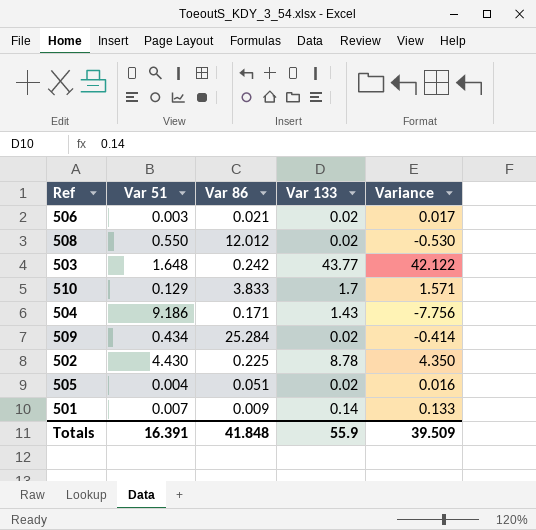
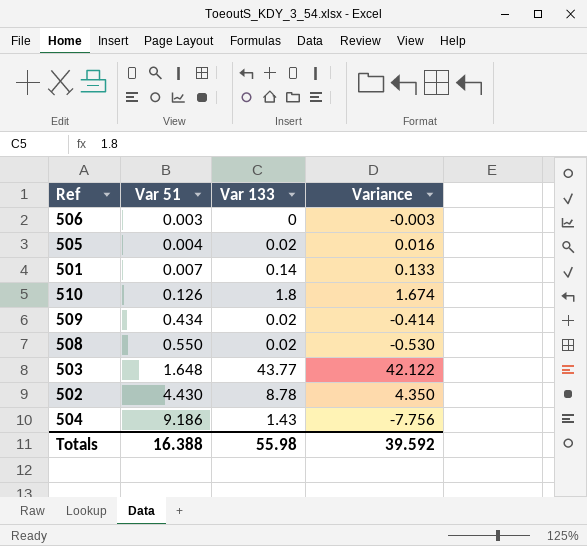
row order: none -> Var 51 ascending
column Var 86 | position: 3 -> none
506 | Var 133: 0.02 -> 0
506 | Variance: 0.017 -> -0.003
510 | Var 51: 0.129 -> 0.126
510 | Var 133: 1.7 -> 1.8
510 | Variance: 1.571 -> 1.674
Totals | Var 51: 16.391 -> 16.388
Totals | Var 133: 55.9 -> 55.98
Totals | Variance: 39.509 -> 39.592

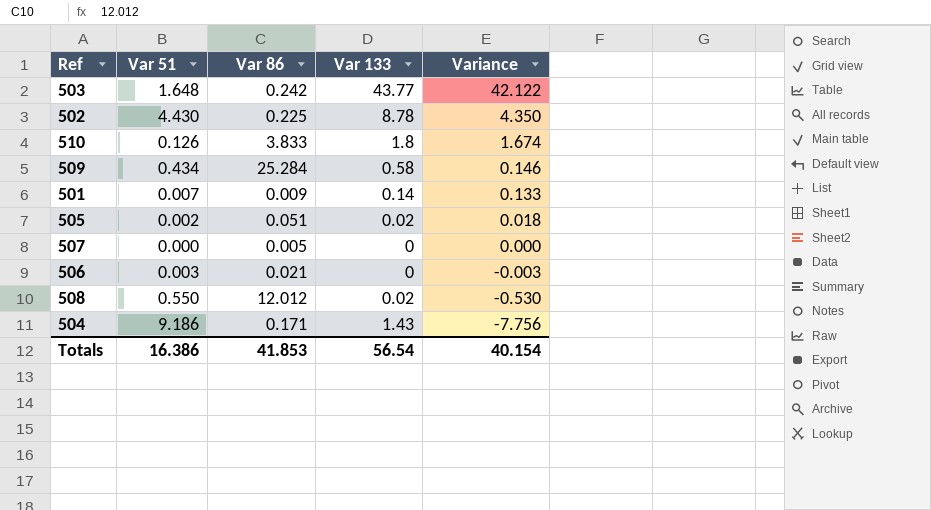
row order: Var 51 ascending -> Variance descending
column Var 86 | position: none -> 3
509 | Var 133: 0.02 -> 0.58
509 | Variance: -0.414 -> 0.146
505 | Var 51: 0.004 -> 0.002
505 | Variance: 0.016 -> 0.018
row 507: none -> 0.000 | 0.005 | 0 | 0.000
Totals | Var 51: 16.388 -> 16.386
Totals | Var 133: 55.98 -> 56.54
Totals | Variance: 39.592 -> 40.154

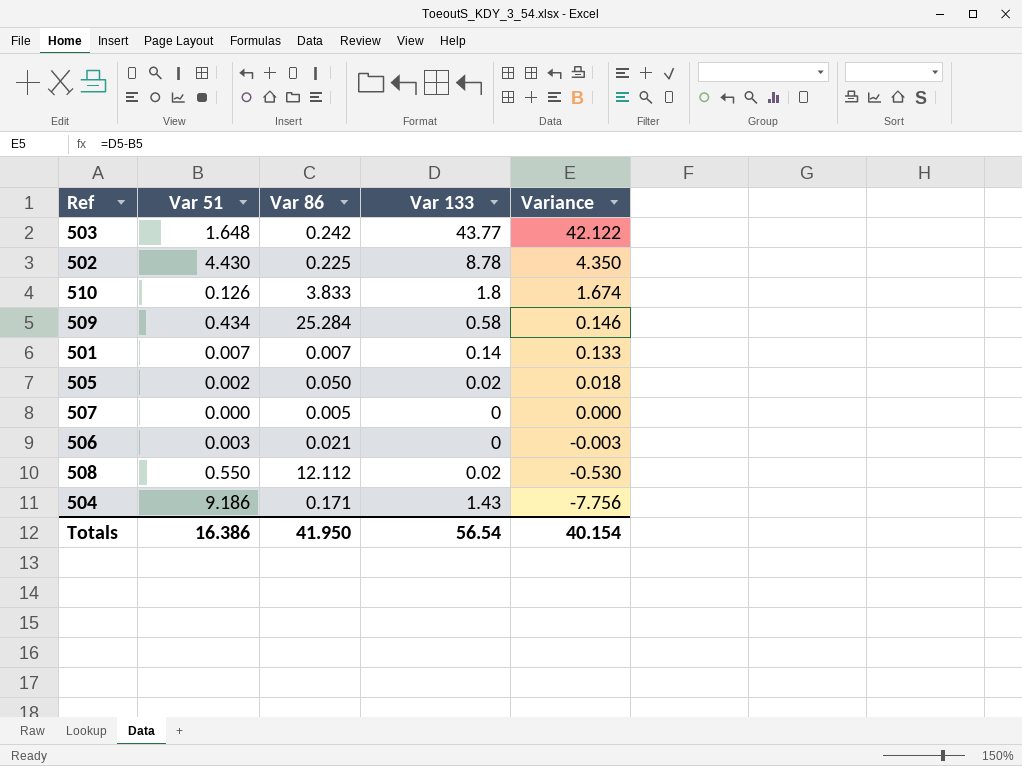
501 | Var 86: 0.009 -> 0.007
505 | Var 86: 0.051 -> 0.050
508 | Var 86: 12.012 -> 12.112
Totals | Var 86: 41.853 -> 41.950

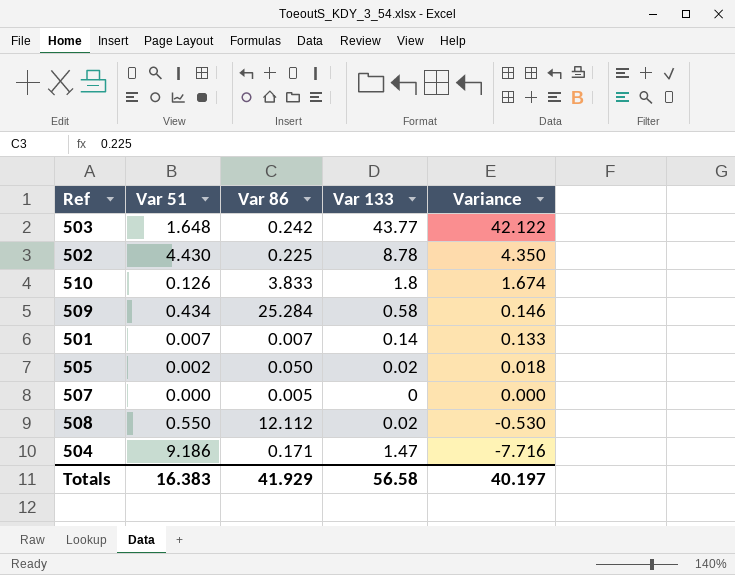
row 506: 0.003 | 0.021 | 0 | -0.003 -> none
504 | Var 133: 1.43 -> 1.47
504 | Variance: -7.756 -> -7.716
Totals | Var 51: 16.386 -> 16.383
Totals | Var 86: 41.950 -> 41.929
Totals | Var 133: 56.54 -> 56.58
Totals | Variance: 40.154 -> 40.197

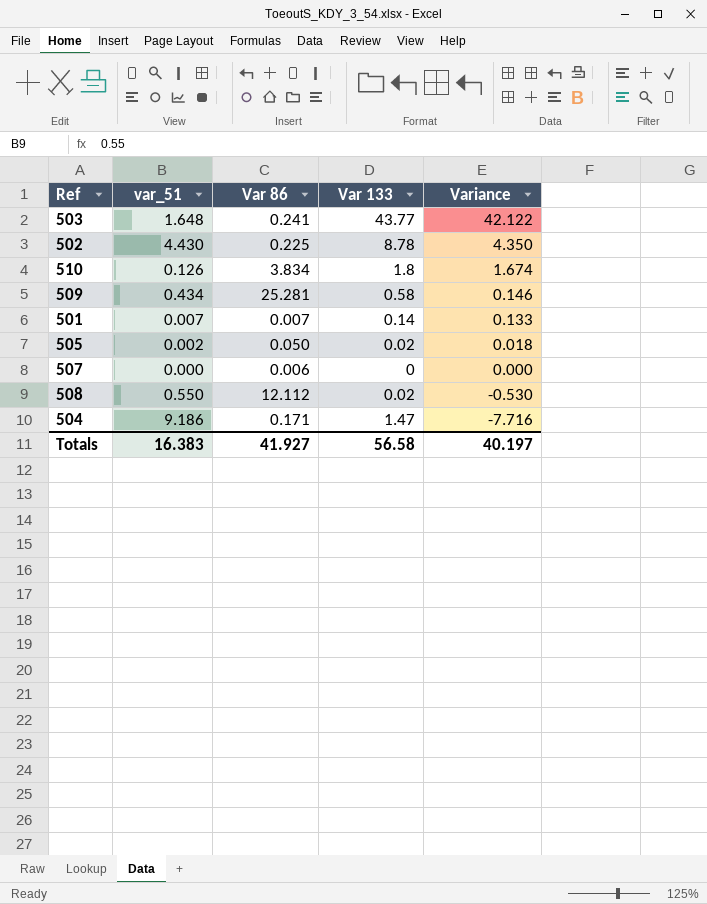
column name: Var 51 -> var_51
503 | Var 86: 0.242 -> 0.241
510 | Var 86: 3.833 -> 3.834
509 | Var 86: 25.284 -> 25.281
507 | Var 86: 0.005 -> 0.006
Totals | Var 86: 41.929 -> 41.927

